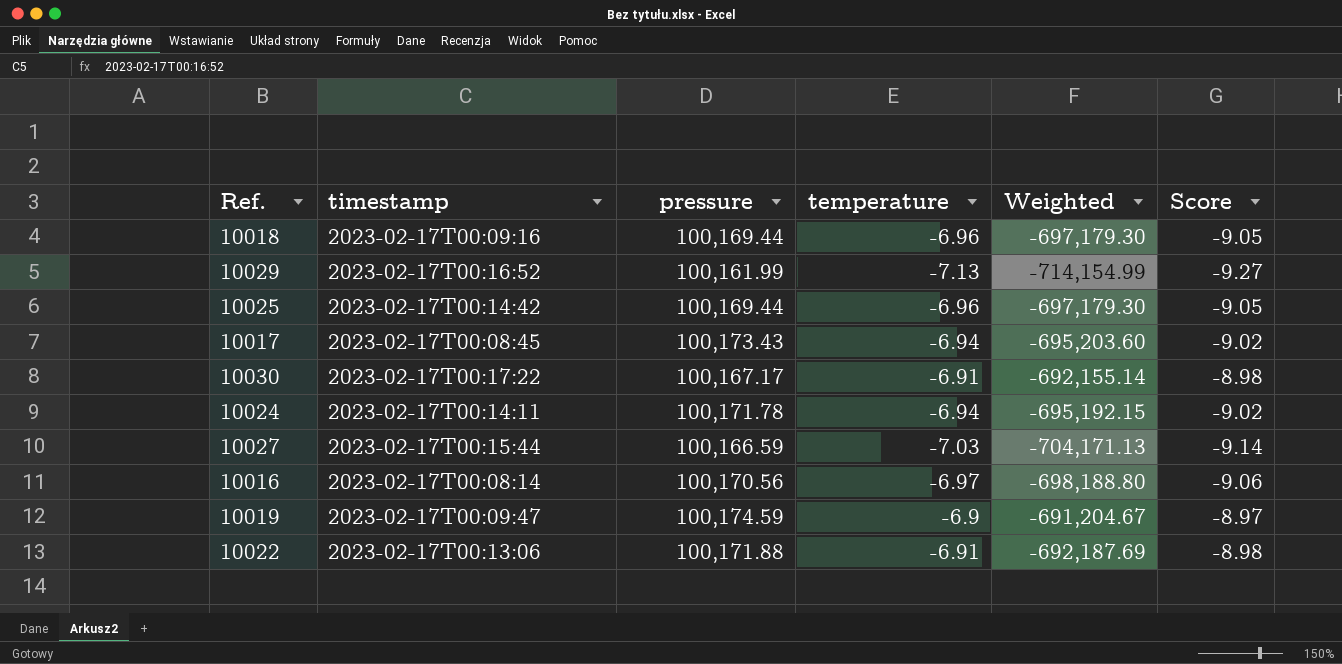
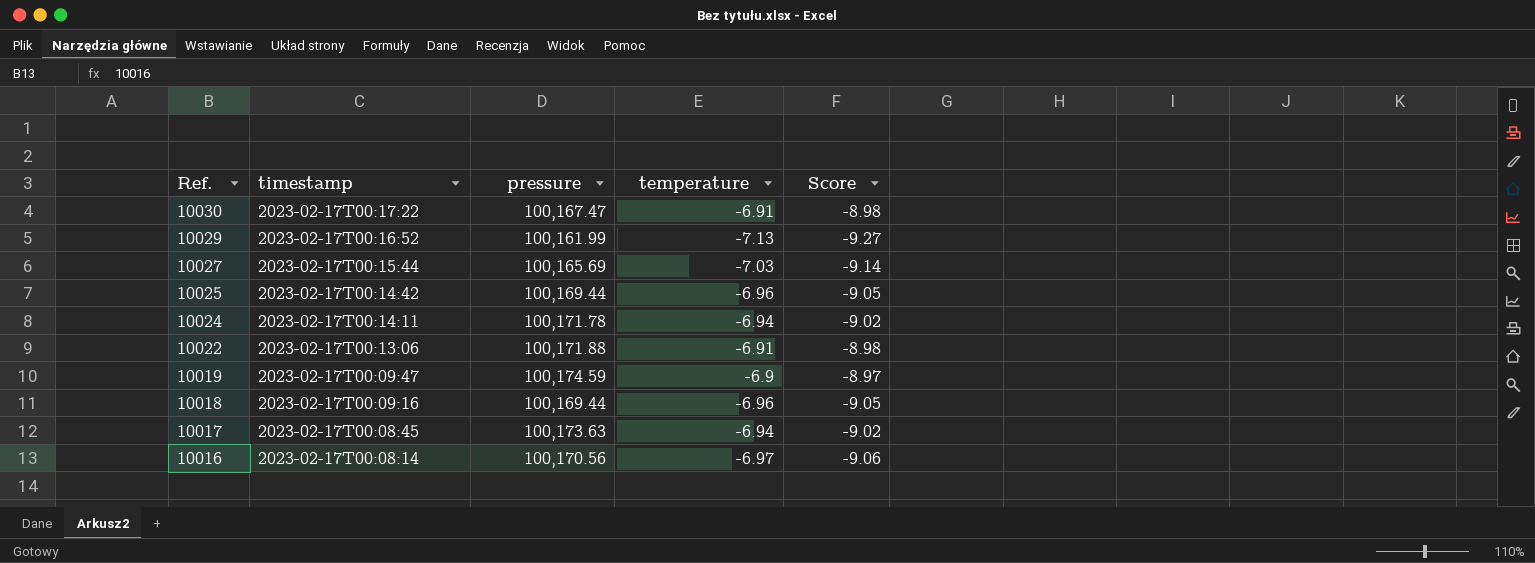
row order: none -> Ref. descending
column Weighted | formula: [pressure] * [temperature] -> none
10030 | pressure: 100,167.17 -> 100,167.47
10027 | pressure: 100,166.59 -> 100,165.69
10017 | pressure: 100,173.43 -> 100,173.63

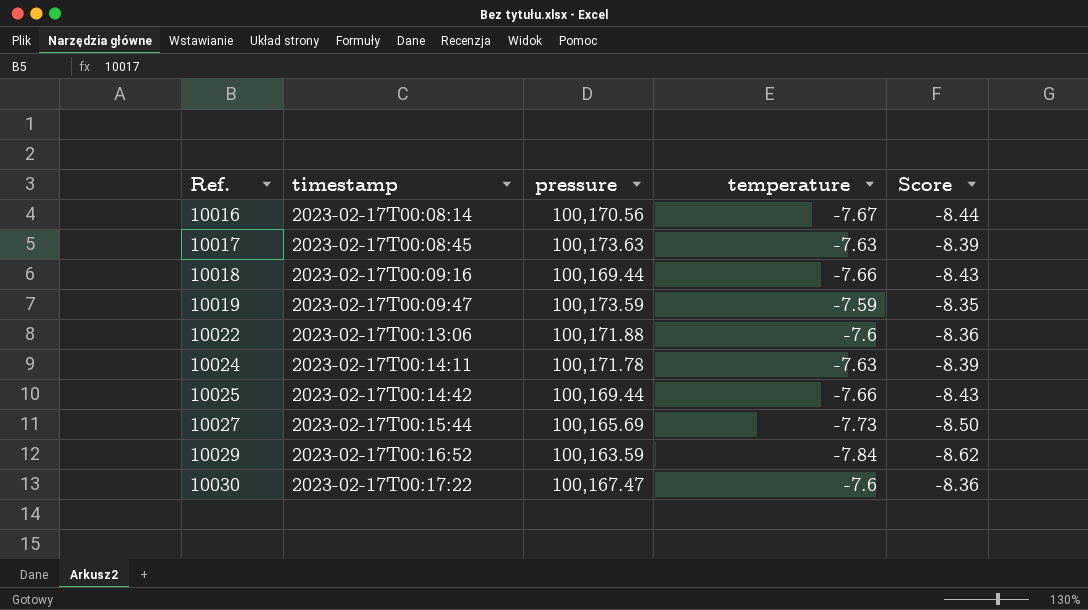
row order: Ref. descending -> Ref. ascending
column Score | formula: [temperature] * 1.3 -> [temperature] * 1.1
10016 | temperature: -6.97 -> -7.67
10017 | temperature: -6.94 -> -7.63
10018 | temperature: -6.96 -> -7.66
10019 | pressure: 100,174.59 -> 100,173.59
10019 | temperature: -6.9 -> -7.59
10022 | temperature: -6.91 -> -7.6
10024 | temperature: -6.94 -> -7.63
10025 | temperature: -6.96 -> -7.66
10027 | temperature: -7.03 -> -7.73
10029 | pressure: 100,161.99 -> 100,163.59
10029 | temperature: -7.13 -> -7.84
10030 | temperature: -6.91 -> -7.6

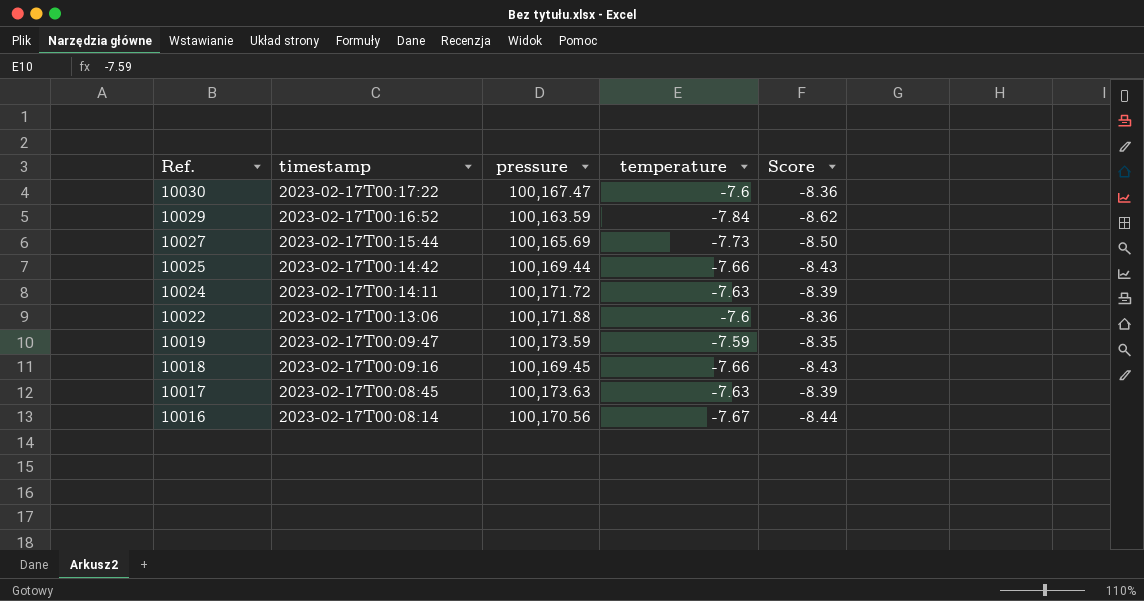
row order: Ref. ascending -> Ref. descending
10024 | pressure: 100,171.78 -> 100,171.72
10018 | pressure: 100,169.44 -> 100,169.45

